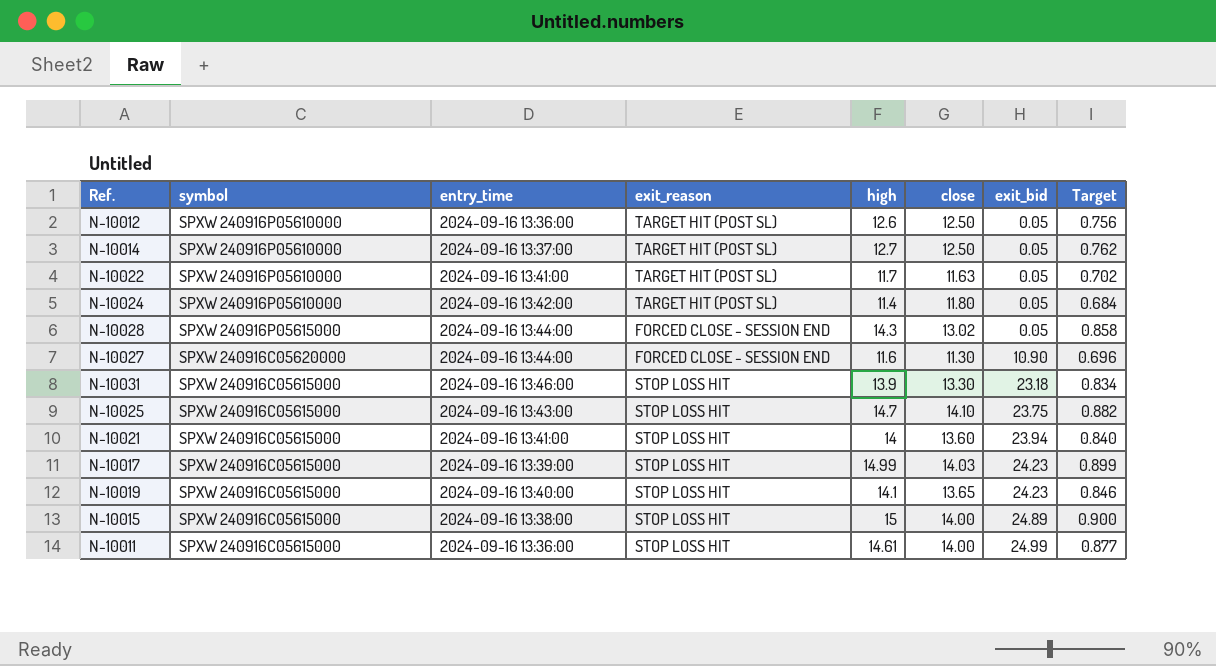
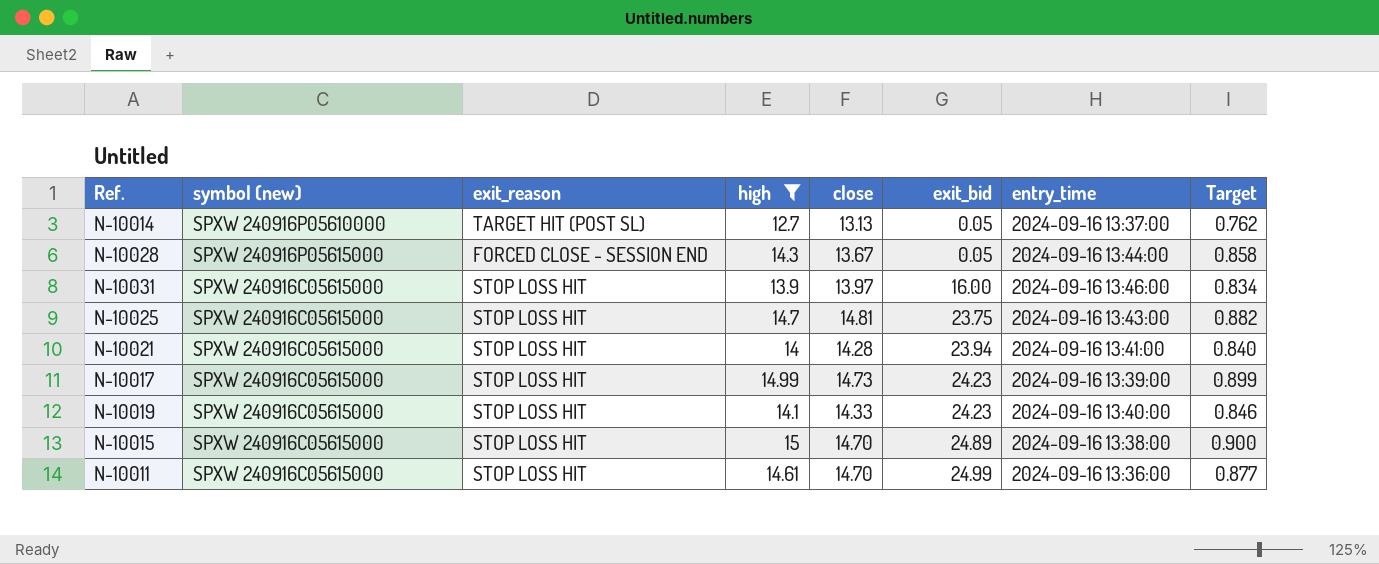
filter: none -> high >= 12.7
column name: symbol -> symbol (new)
column entry_time | position: 3 -> 7
N-10014 | close: 12.50 -> 13.13
N-10028 | close: 13.02 -> 13.67
N-10031 | close: 13.30 -> 13.97
N-10031 | exit_bid: 23.18 -> 16.00
N-10025 | close: 14.10 -> 14.81
N-10021 | close: 13.60 -> 14.28
N-10017 | close: 14.03 -> 14.73
N-10019 | close: 13.65 -> 14.33
N-10015 | close: 14.00 -> 14.70
N-10011 | close: 14.00 -> 14.70

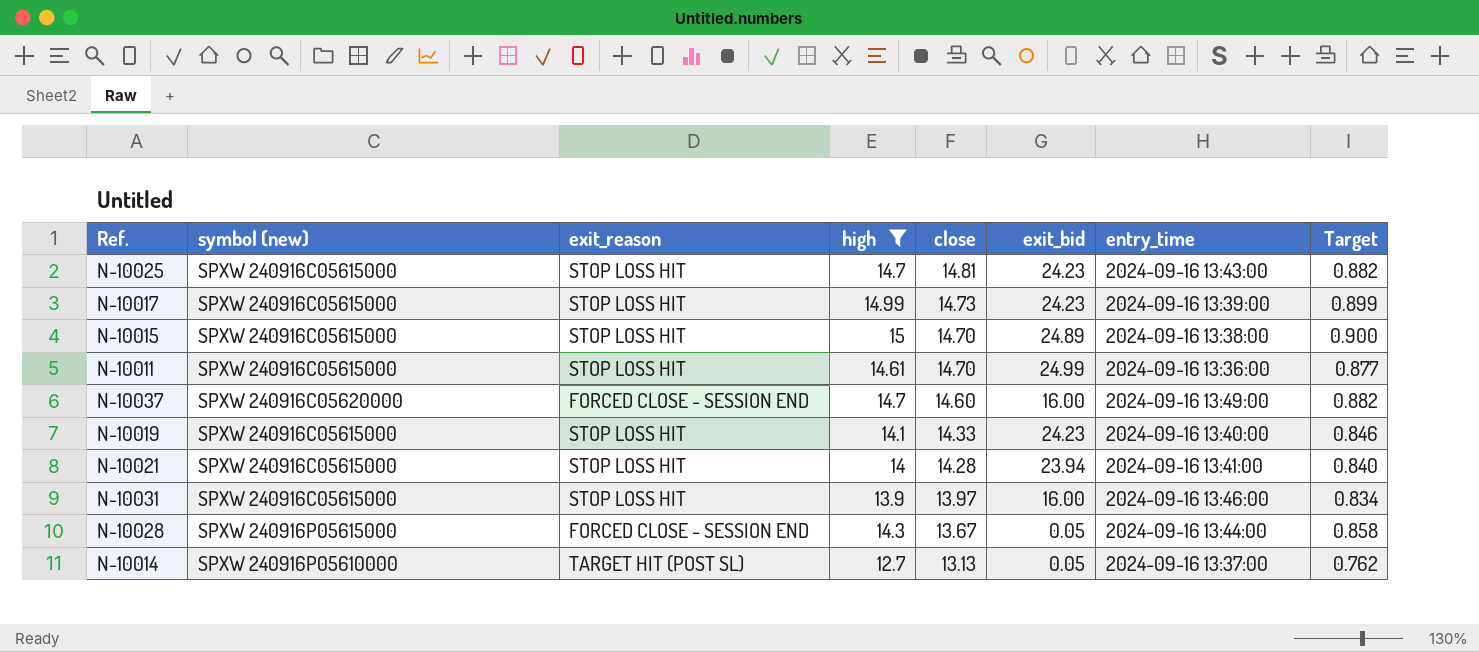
row order: exit_bid ascending -> close descending
N-10025 | exit_bid: 23.75 -> 24.23
row N-10037: none -> SPXW 240916C05620000 | FORCED CLOSE - SESSION END | 14.7 | 14.60 | 16.00 | 2024-09-16 13:49:00 | 0.882

